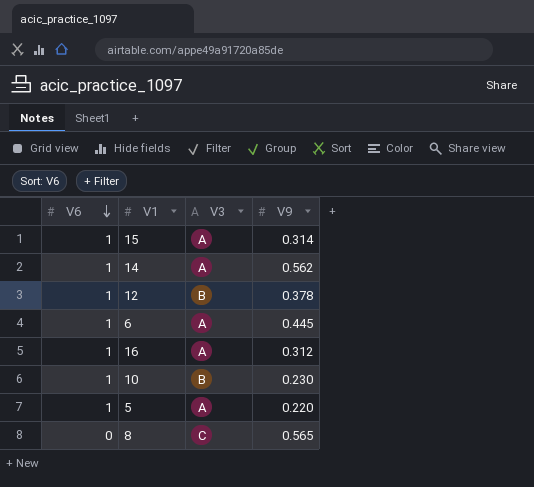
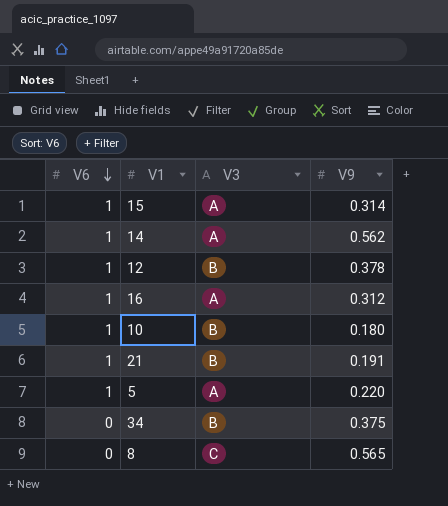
row 6: 1 | A | 0.445 -> none
10 | V9: 0.230 -> 0.180
row 21: none -> 1 | B | 0.191
row 34: none -> 0 | B | 0.375

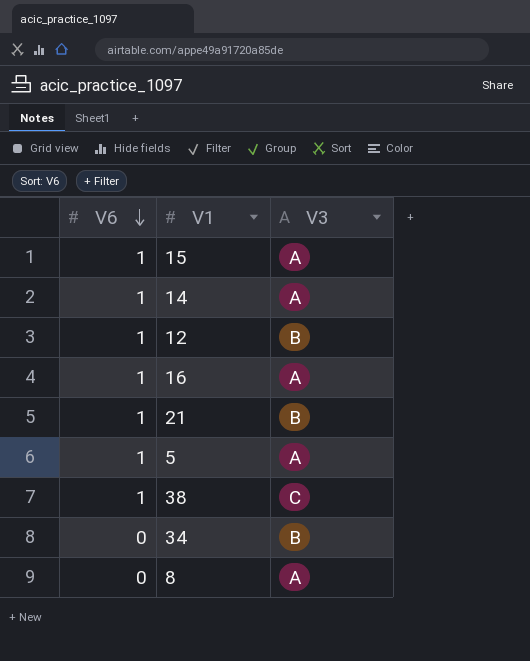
column V9 | position: 4 -> none
row 10: 1 | B | 0.180 -> none
row 38: none -> 1 | C
8 | V3: C -> A

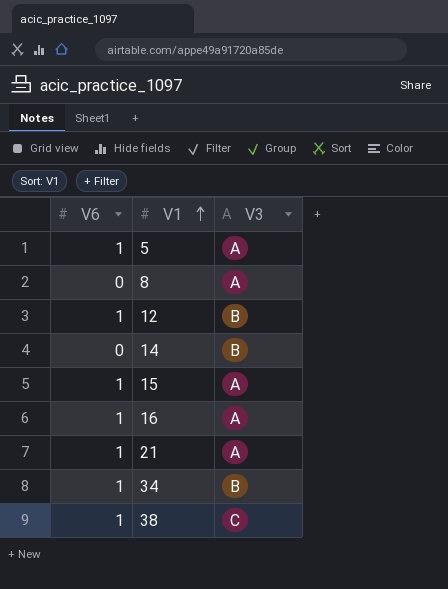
row order: V6 descending -> V1 ascending
14 | V6: 1 -> 0
14 | V3: A -> B
21 | V3: B -> A
34 | V6: 0 -> 1

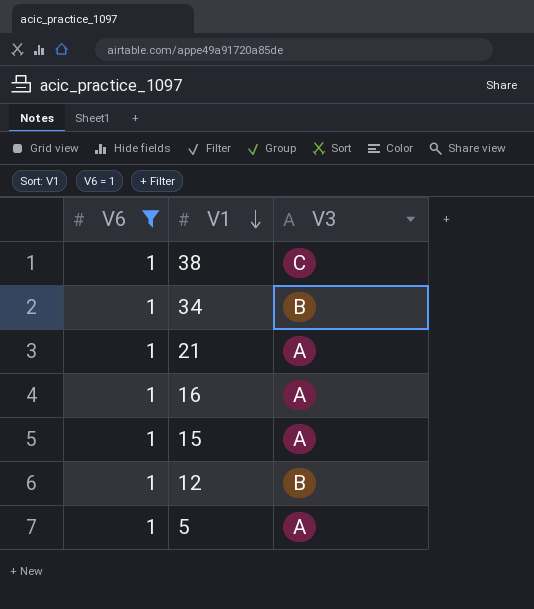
filter: none -> V6 = 1
row order: V1 ascending -> V1 descending

